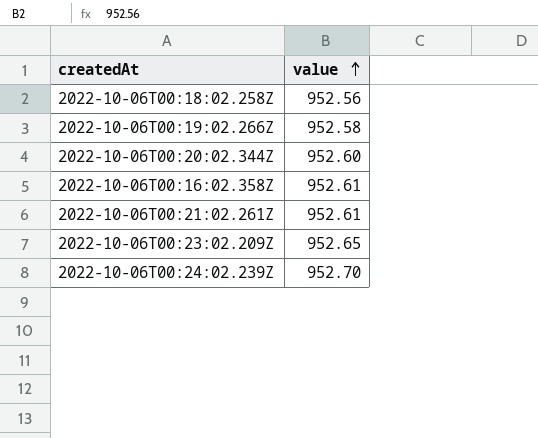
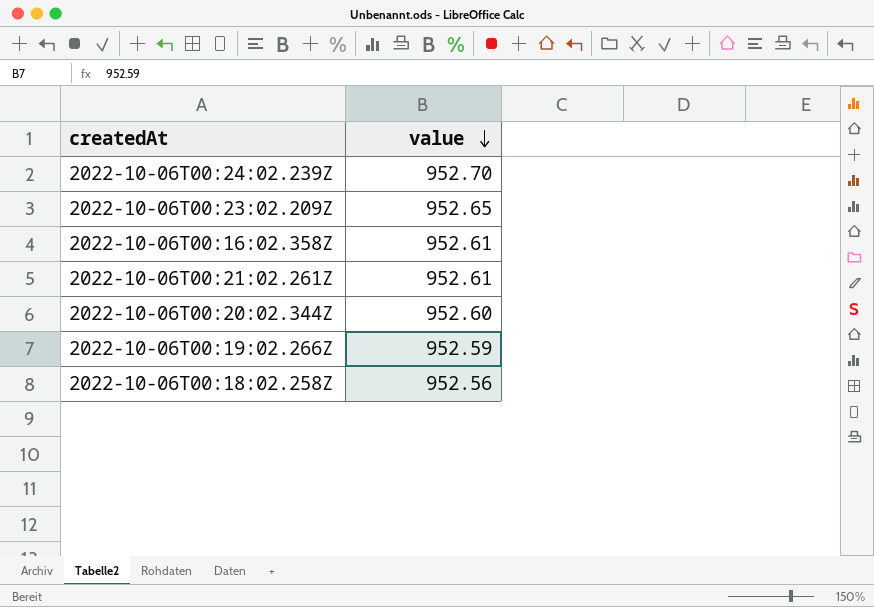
row order: value ascending -> value descending
2022-10-06T00:19:02.266Z | value: 952.58 -> 952.59

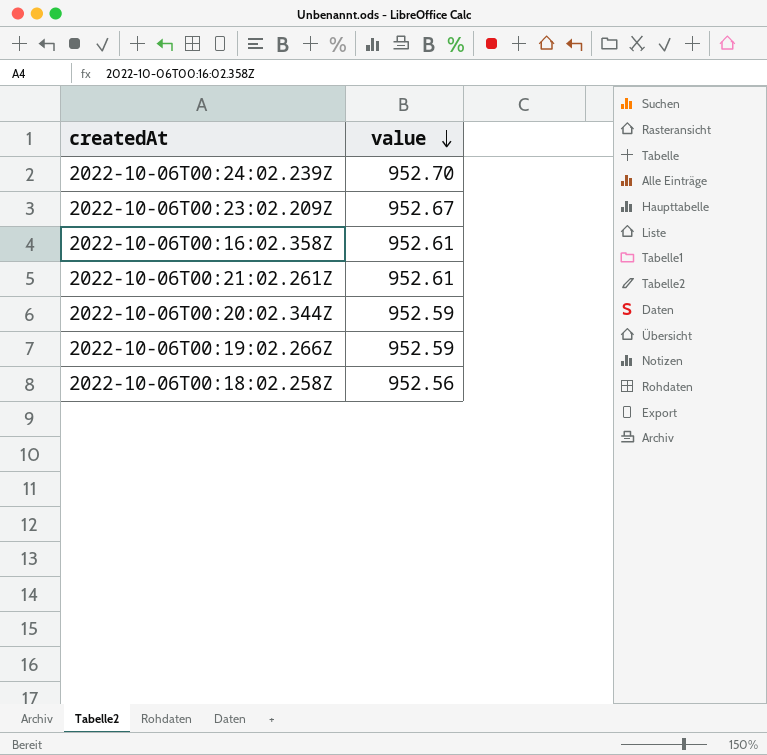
2022-10-06T00:23:02.209Z | value: 952.65 -> 952.67
2022-10-06T00:20:02.344Z | value: 952.60 -> 952.59

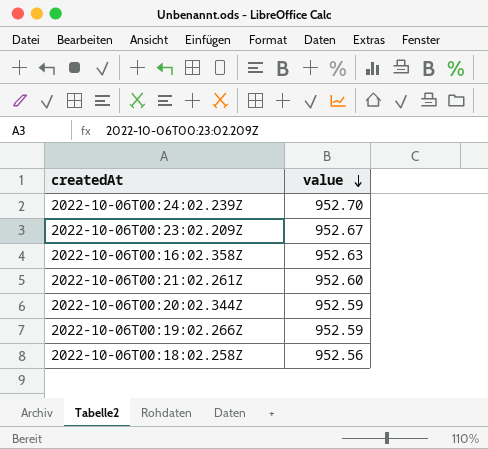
2022-10-06T00:16:02.358Z | value: 952.61 -> 952.63
2022-10-06T00:21:02.261Z | value: 952.61 -> 952.60

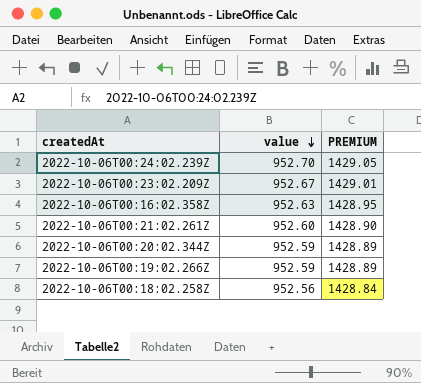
column PREMIUM | formula: none -> [value] * 1.5

